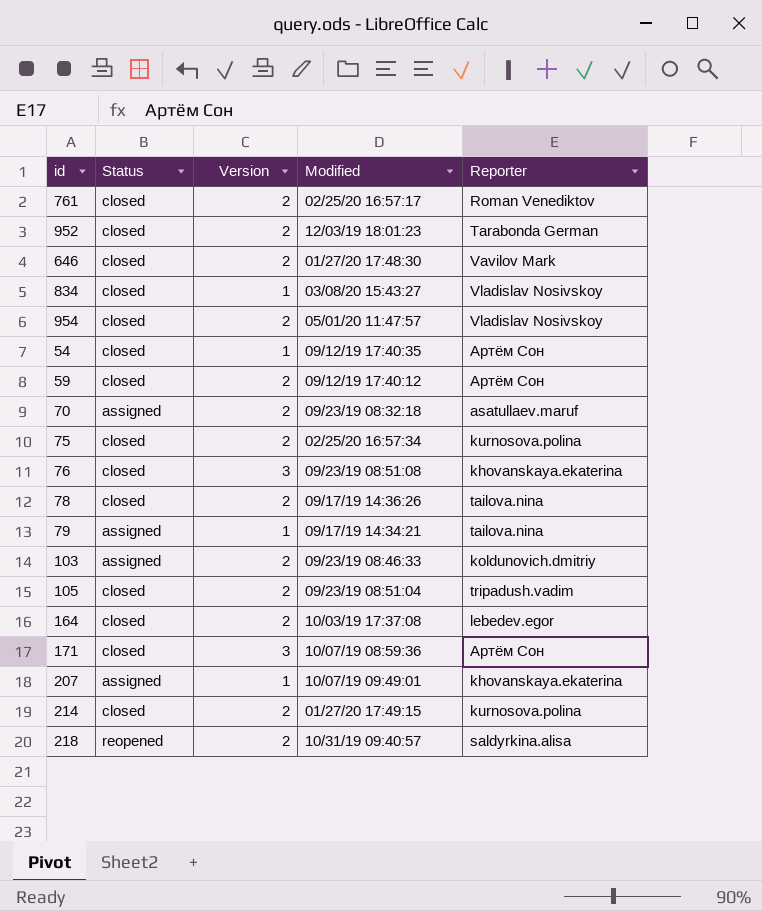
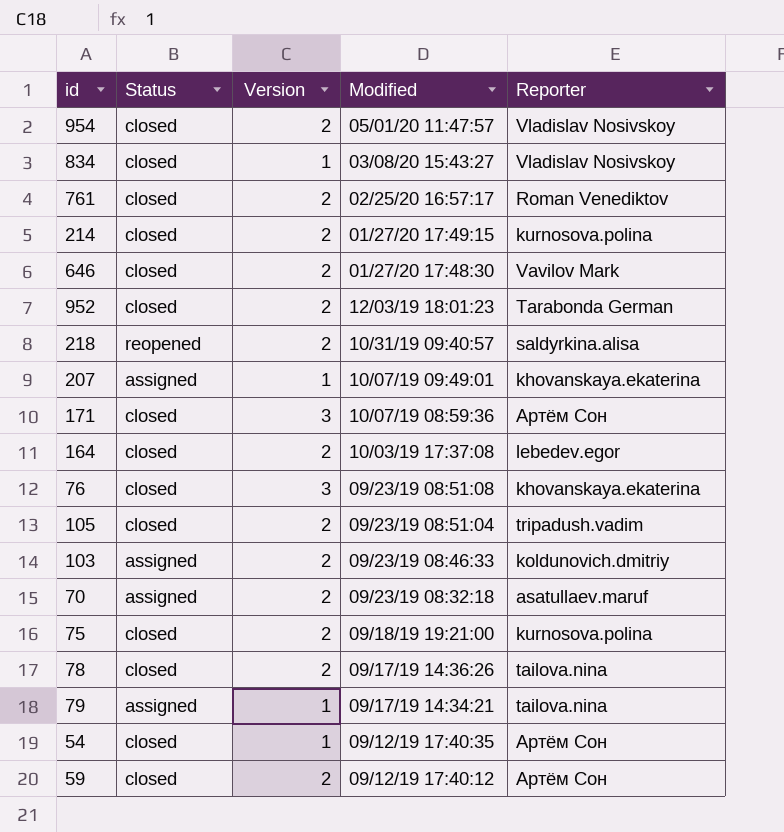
row order: none -> Modified descending
75 | Modified: 02/25/20 16:57:34 -> 09/18/19 19:21:00

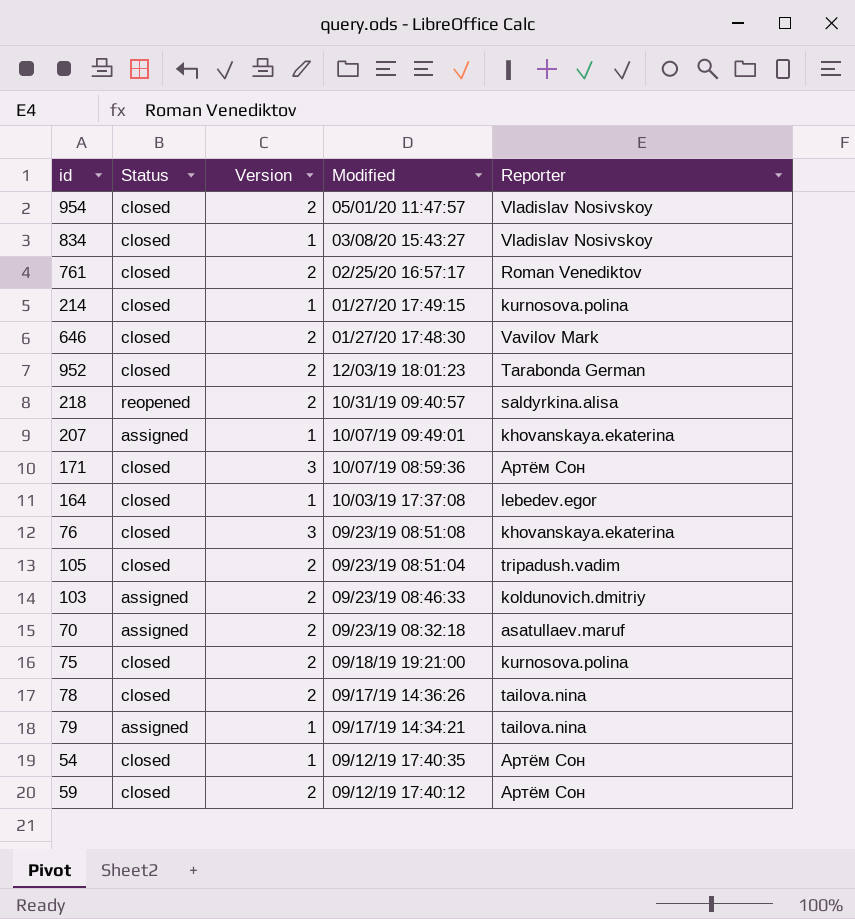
214 | Version: 2 -> 1
164 | Version: 2 -> 1

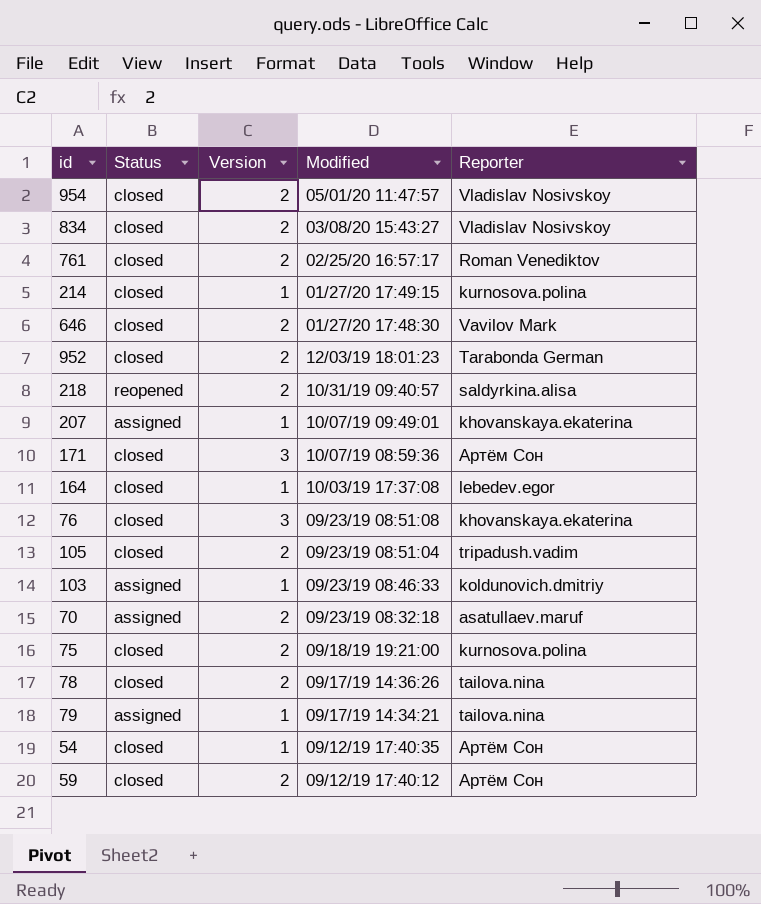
834 | Version: 1 -> 2
103 | Version: 2 -> 1

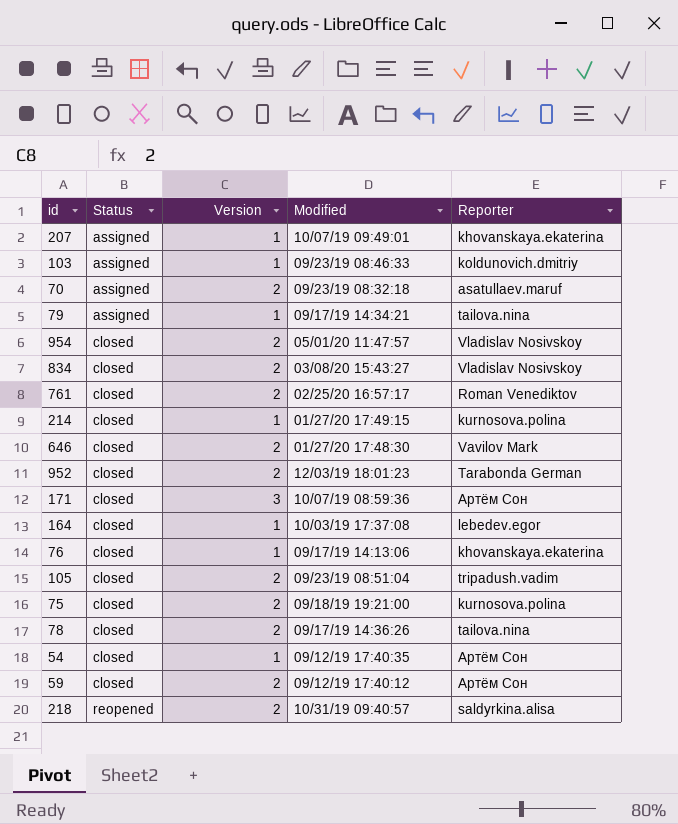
row order: Modified descending -> Status ascending
76 | Version: 3 -> 1
76 | Modified: 09/23/19 08:51:08 -> 09/17/19 14:13:06

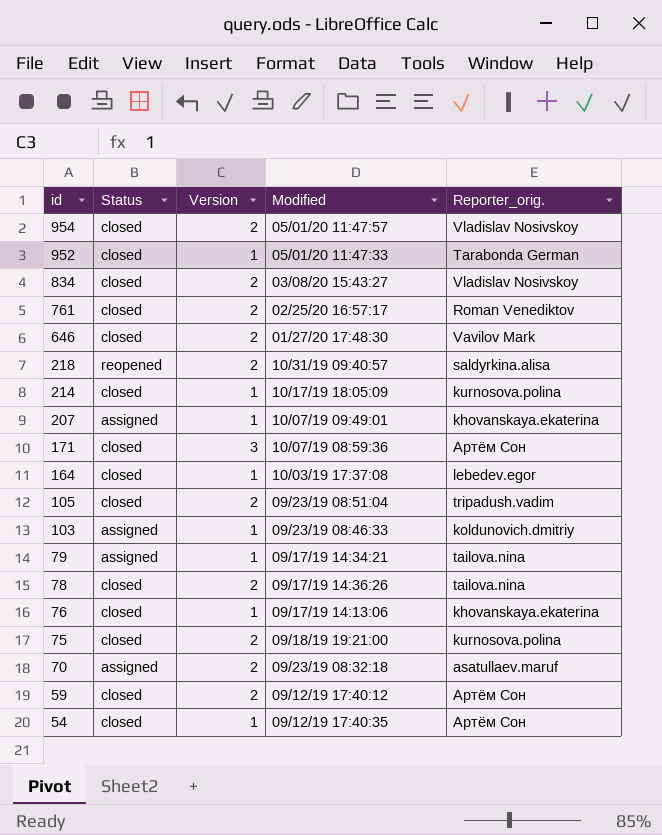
row order: Status ascending -> id descending
column name: Reporter -> Reporter_orig.
952 | Version: 2 -> 1
952 | Modified: 12/03/19 18:01:23 -> 05/01/20 11:47:33
214 | Modified: 01/27/20 17:49:15 -> 10/17/19 18:05:09

